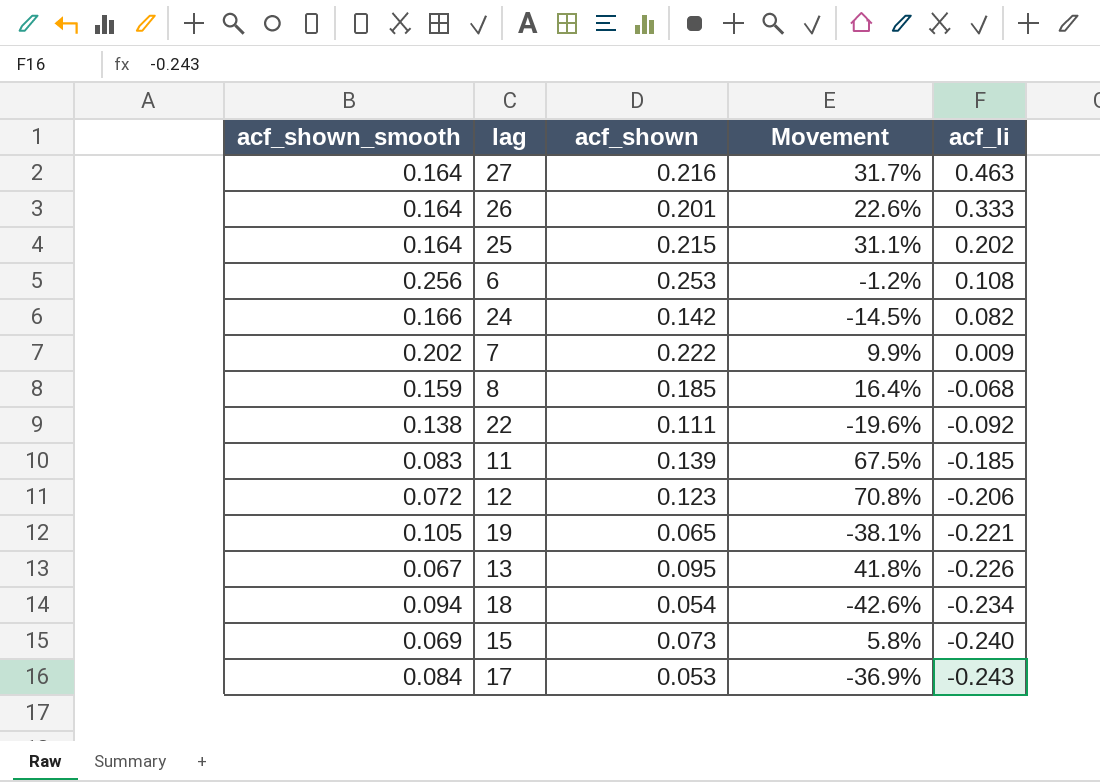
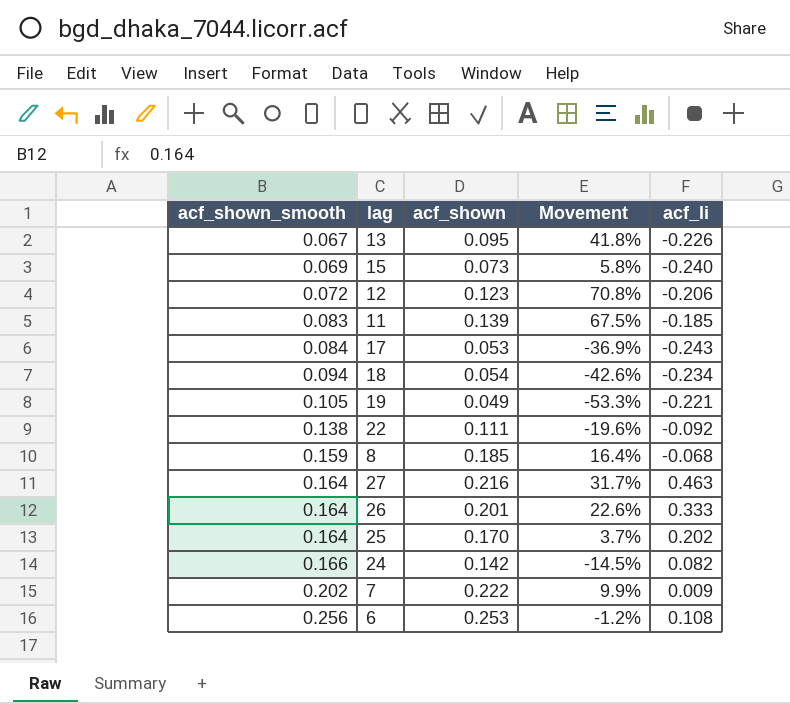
row order: acf_li descending -> acf_shown_smooth ascending
19 | acf_shown: 0.065 -> 0.049
19 | Movement: -38.1% -> -53.3%
25 | acf_shown: 0.215 -> 0.170
25 | Movement: 31.1% -> 3.7%

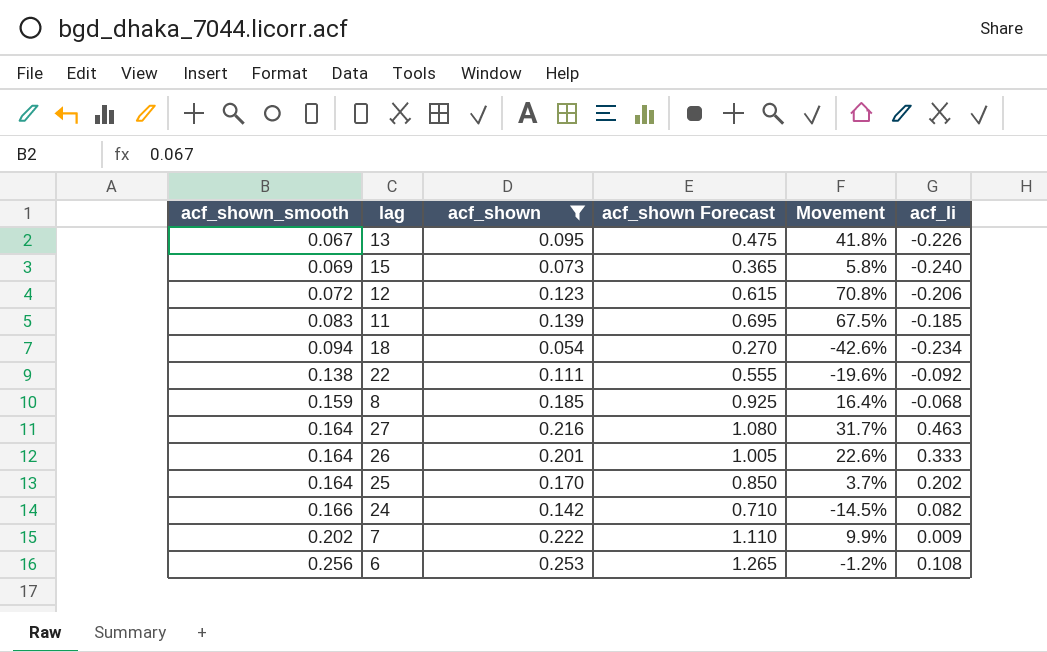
filter: none -> acf_shown >= 0.054
column acf_shown Forecast | formula: none -> [acf_shown] * 5

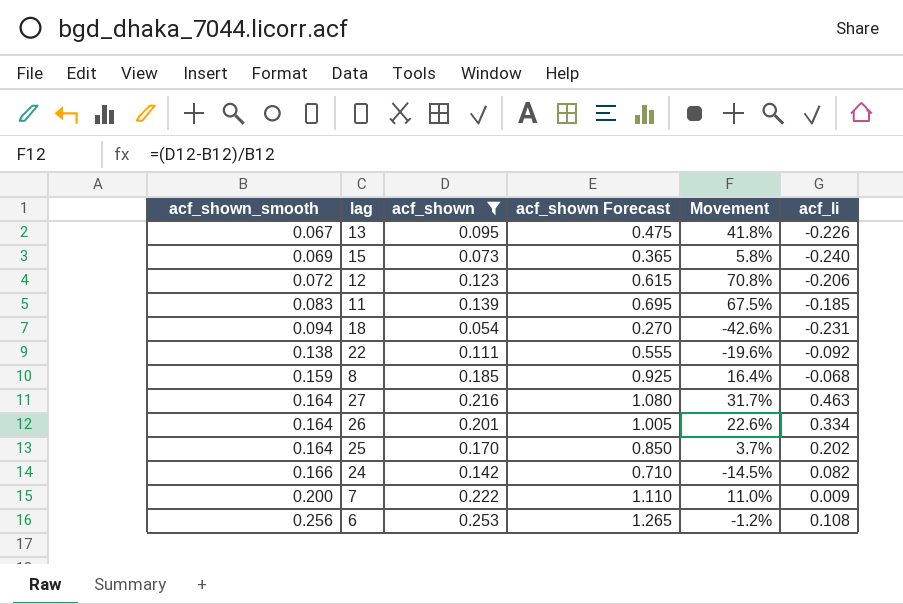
18 | acf_li: -0.234 -> -0.231
26 | acf_li: 0.333 -> 0.334
7 | acf_shown_smooth: 0.202 -> 0.200
7 | Movement: 9.9% -> 11.0%

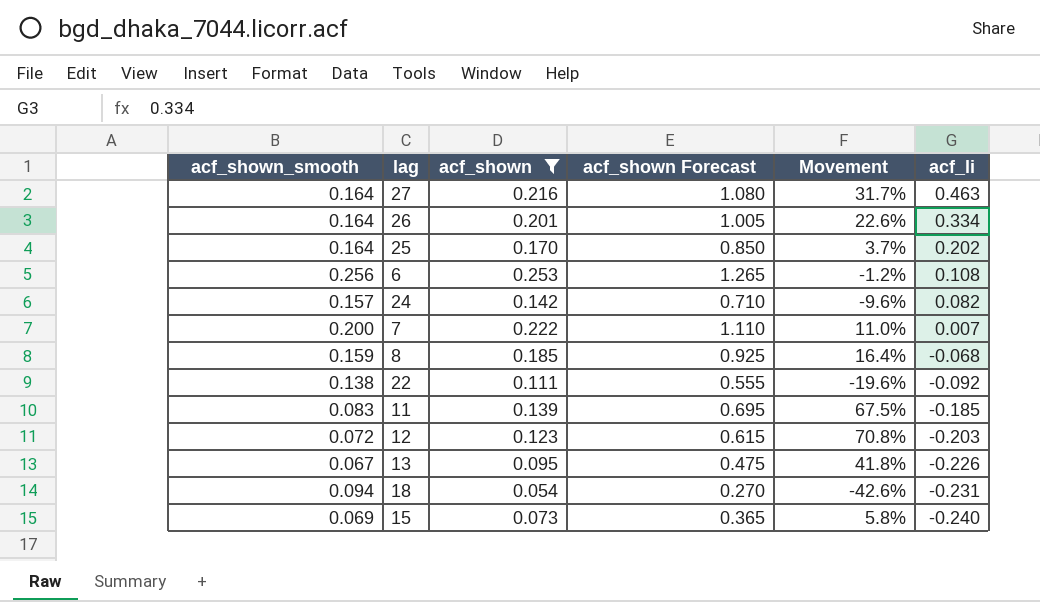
row order: acf_shown_smooth ascending -> acf_li descending
24 | acf_shown_smooth: 0.166 -> 0.157
24 | Movement: -14.5% -> -9.6%
7 | acf_li: 0.009 -> 0.007
12 | acf_li: -0.206 -> -0.203

